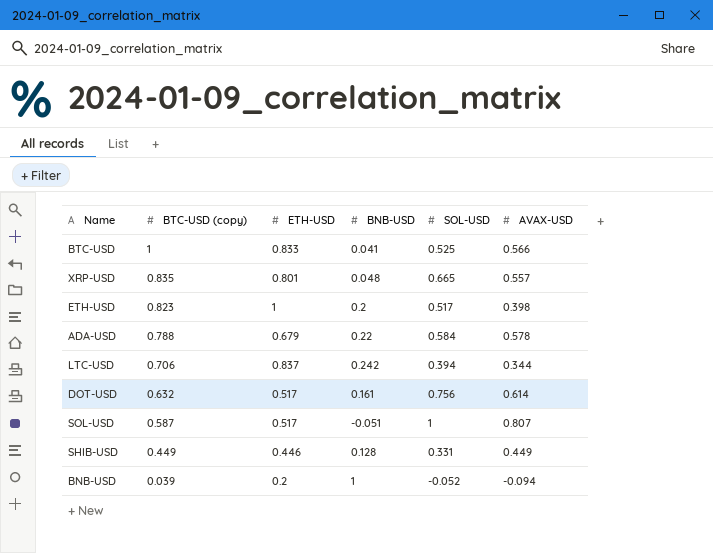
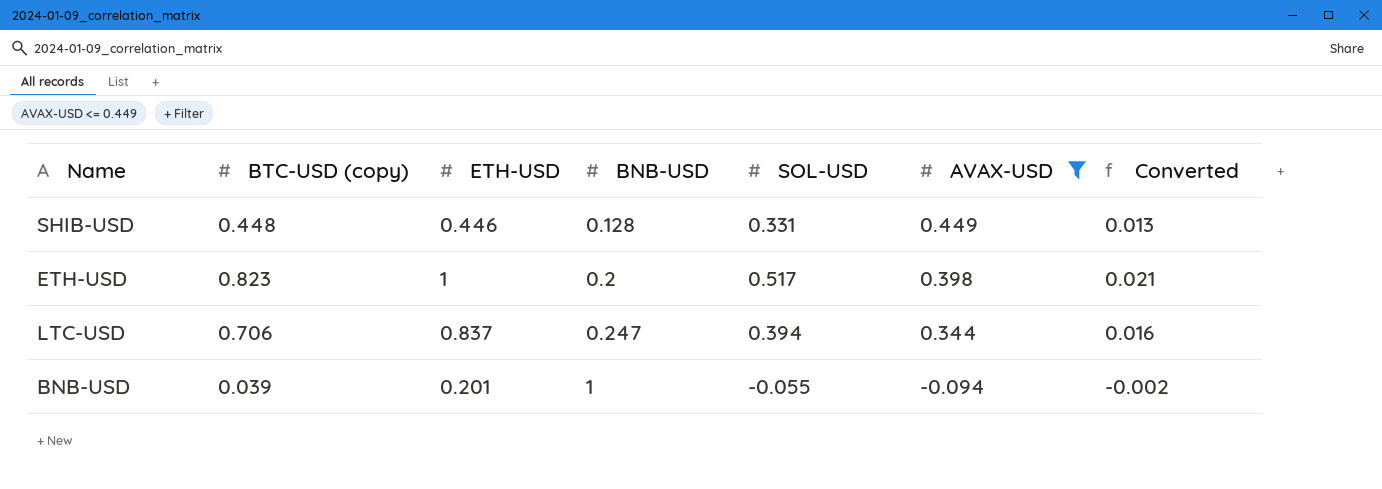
filter: none -> AVAX-USD <= 0.449
row order: BTC-USD (copy) descending -> BNB-USD ascending
column Converted | formula: none -> [SOL-USD] * 0.04
SHIB-USD | BTC-USD (copy): 0.449 -> 0.448
LTC-USD | BNB-USD: 0.242 -> 0.247
BNB-USD | ETH-USD: 0.2 -> 0.201
BNB-USD | SOL-USD: -0.052 -> -0.055

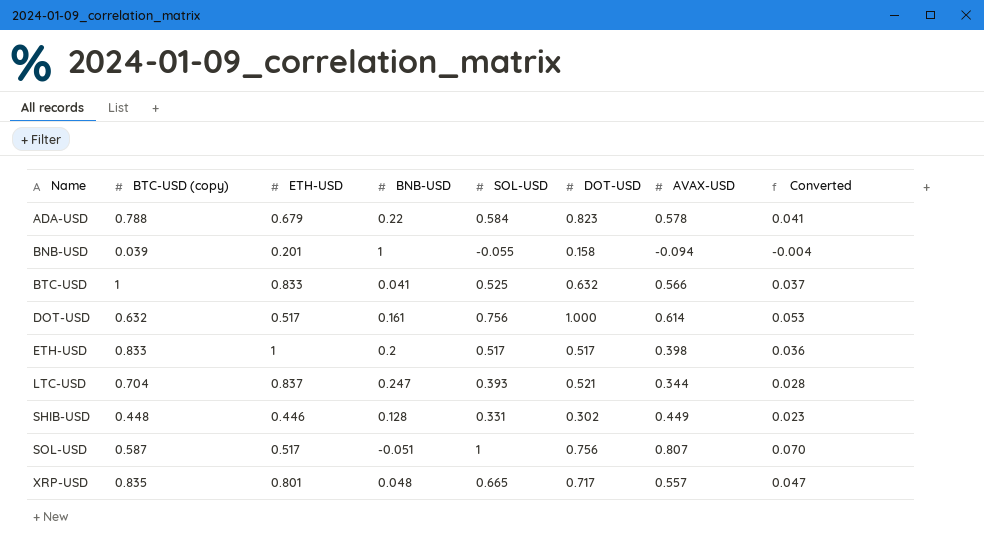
filter: AVAX-USD <= 0.449 -> none
row order: BNB-USD ascending -> Name ascending
column DOT-USD | position: none -> 6
column Converted | formula: [SOL-USD] * 0.04 -> [SOL-USD] * 0.07
ETH-USD | BTC-USD (copy): 0.823 -> 0.833
LTC-USD | BTC-USD (copy): 0.706 -> 0.704
LTC-USD | SOL-USD: 0.394 -> 0.393

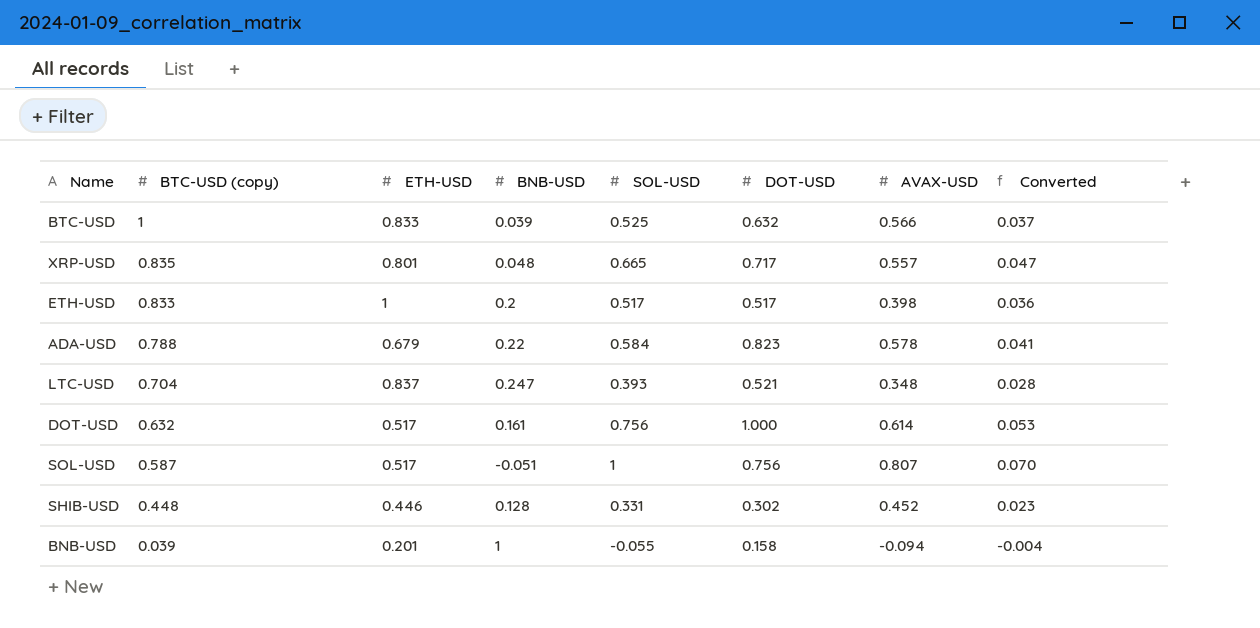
row order: Name ascending -> BTC-USD (copy) descending
BTC-USD | BNB-USD: 0.041 -> 0.039
LTC-USD | AVAX-USD: 0.344 -> 0.348
SHIB-USD | AVAX-USD: 0.449 -> 0.452

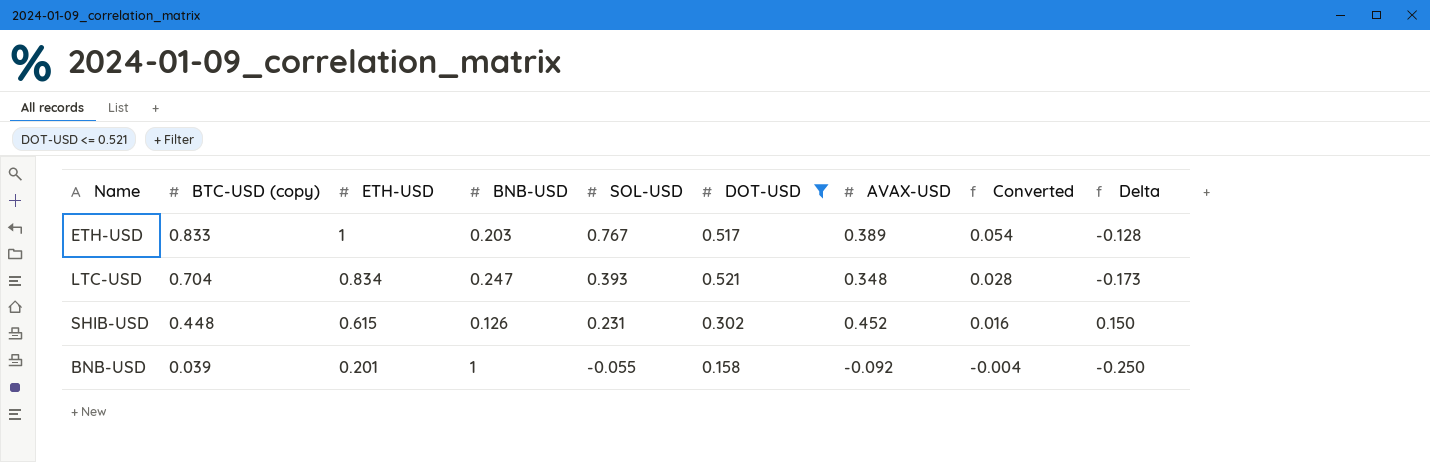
filter: none -> DOT-USD <= 0.521
column Delta | formula: none -> [AVAX-USD] - [DOT-USD]
ETH-USD | BNB-USD: 0.2 -> 0.203
ETH-USD | SOL-USD: 0.517 -> 0.767
ETH-USD | AVAX-USD: 0.398 -> 0.389
ETH-USD | Converted: 0.036 -> 0.054
LTC-USD | ETH-USD: 0.837 -> 0.834
SHIB-USD | ETH-USD: 0.446 -> 0.615
SHIB-USD | BNB-USD: 0.128 -> 0.126
SHIB-USD | SOL-USD: 0.331 -> 0.231
SHIB-USD | Converted: 0.023 -> 0.016
BNB-USD | AVAX-USD: -0.094 -> -0.092

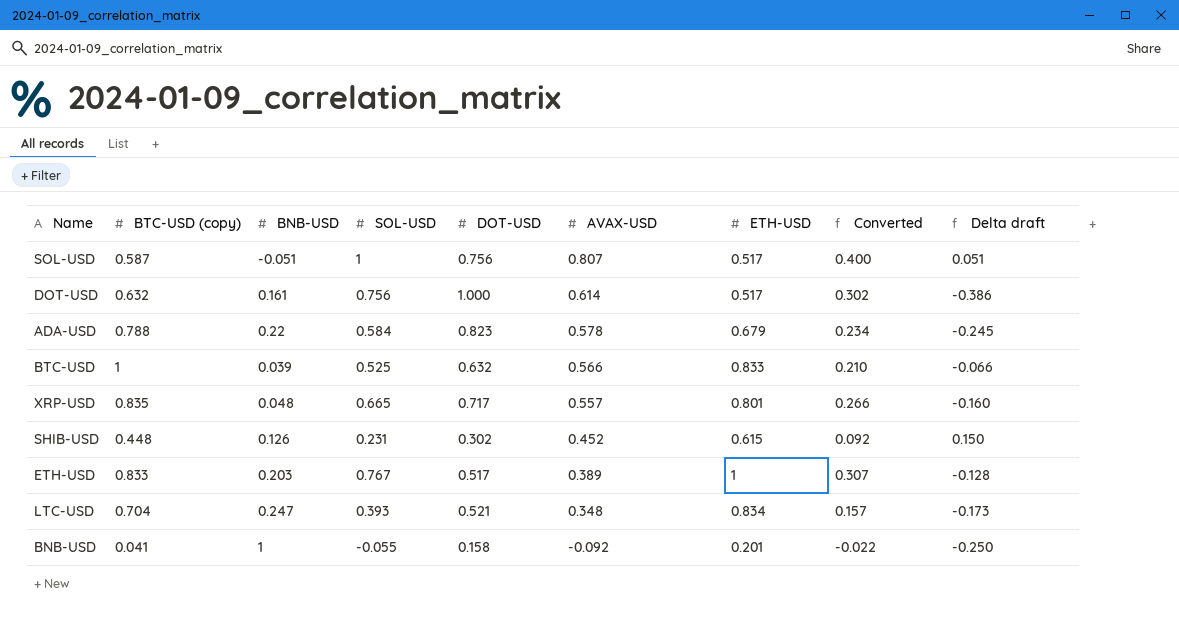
filter: DOT-USD <= 0.521 -> none
row order: BTC-USD (copy) descending -> AVAX-USD descending
column ETH-USD | position: 3 -> 7
column Converted | formula: [SOL-USD] * 0.07 -> [SOL-USD] * 0.4
column name: Delta -> Delta draft
BNB-USD | BTC-USD (copy): 0.039 -> 0.041

